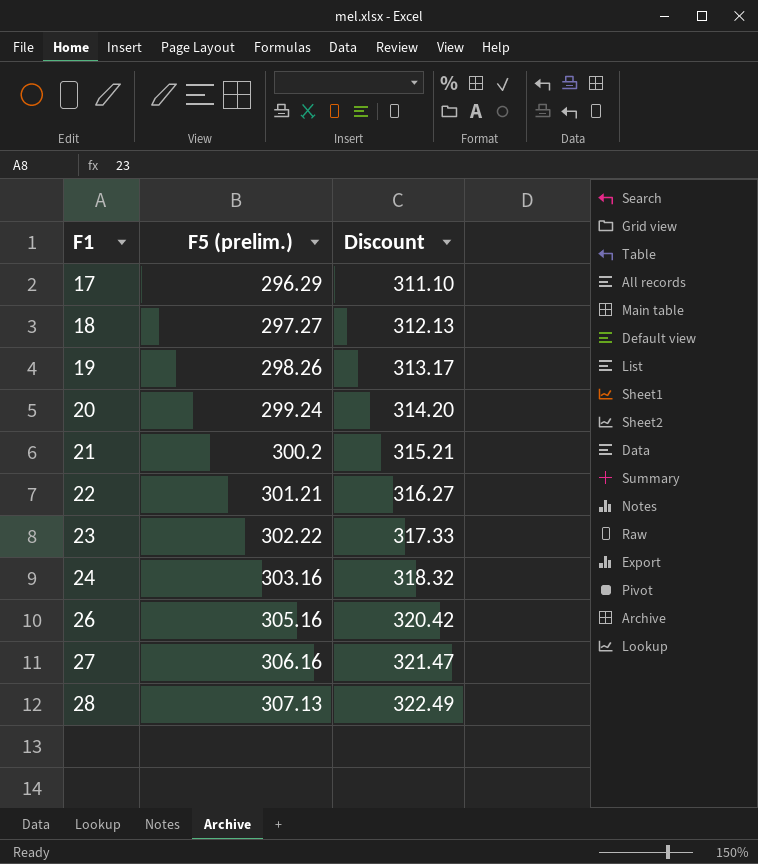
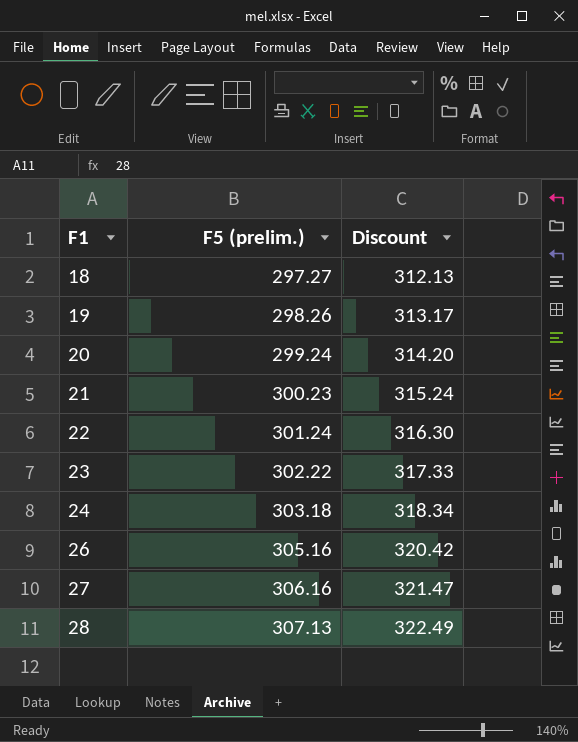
row 17: 296.29 | 311.10 -> none
21 | F5 (prelim.): 300.2 -> 300.23
21 | Discount: 315.21 -> 315.24
22 | F5 (prelim.): 301.21 -> 301.24
22 | Discount: 316.27 -> 316.30
24 | F5 (prelim.): 303.16 -> 303.18
24 | Discount: 318.32 -> 318.34

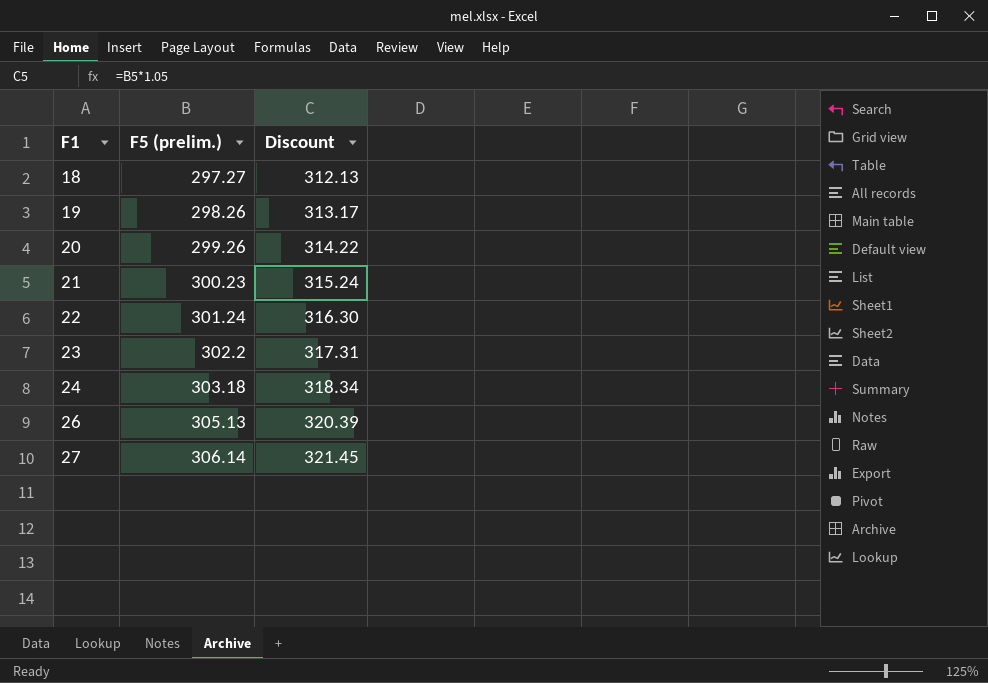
row 28: 307.13 | 322.49 -> none
20 | F5 (prelim.): 299.24 -> 299.26
20 | Discount: 314.20 -> 314.22
23 | F5 (prelim.): 302.22 -> 302.2
23 | Discount: 317.33 -> 317.31
26 | F5 (prelim.): 305.16 -> 305.13
26 | Discount: 320.42 -> 320.39
27 | F5 (prelim.): 306.16 -> 306.14
27 | Discount: 321.47 -> 321.45

